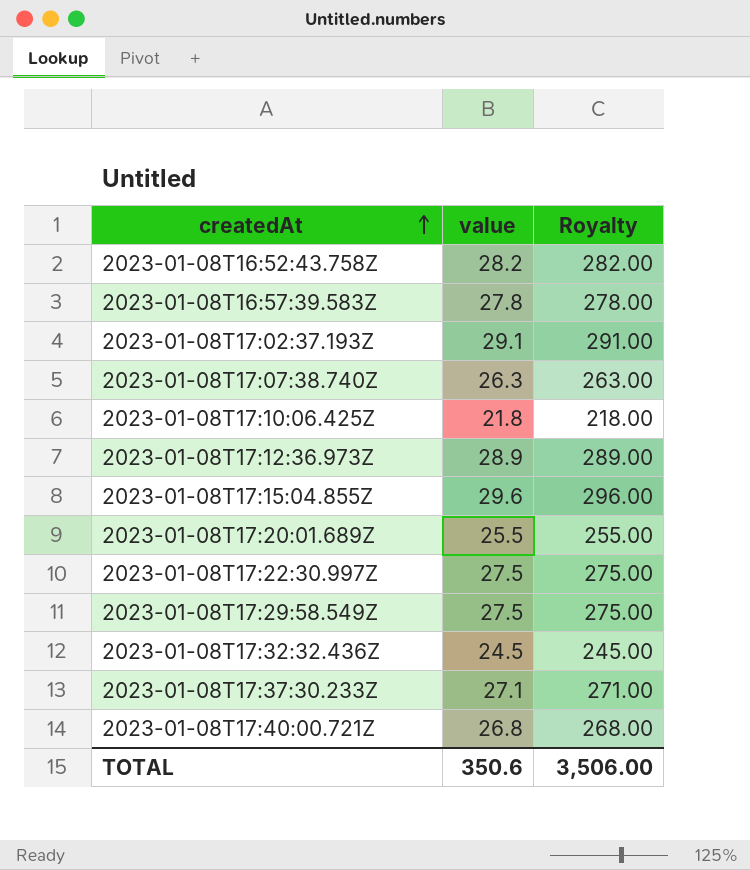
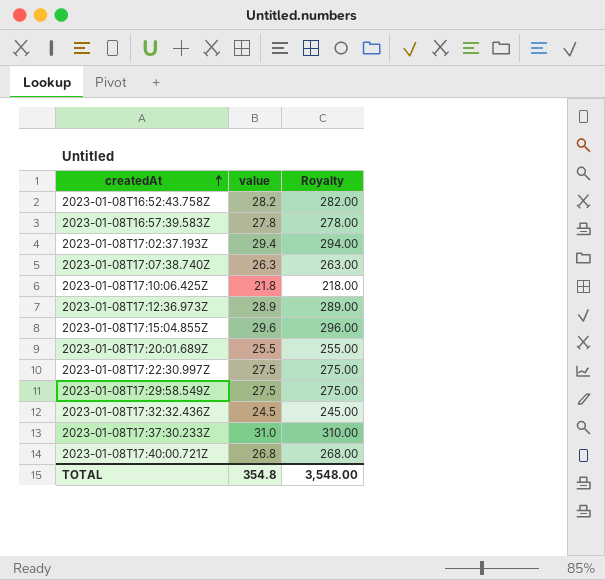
2023-01-08T17:02:37.193Z | value: 29.1 -> 29.4
2023-01-08T17:02:37.193Z | Royalty: 291.00 -> 294.00
2023-01-08T17:37:30.233Z | value: 27.1 -> 31.0
2023-01-08T17:37:30.233Z | Royalty: 271.00 -> 310.00
TOTAL | value: 350.6 -> 354.8
TOTAL | Royalty: 3,506.00 -> 3,548.00

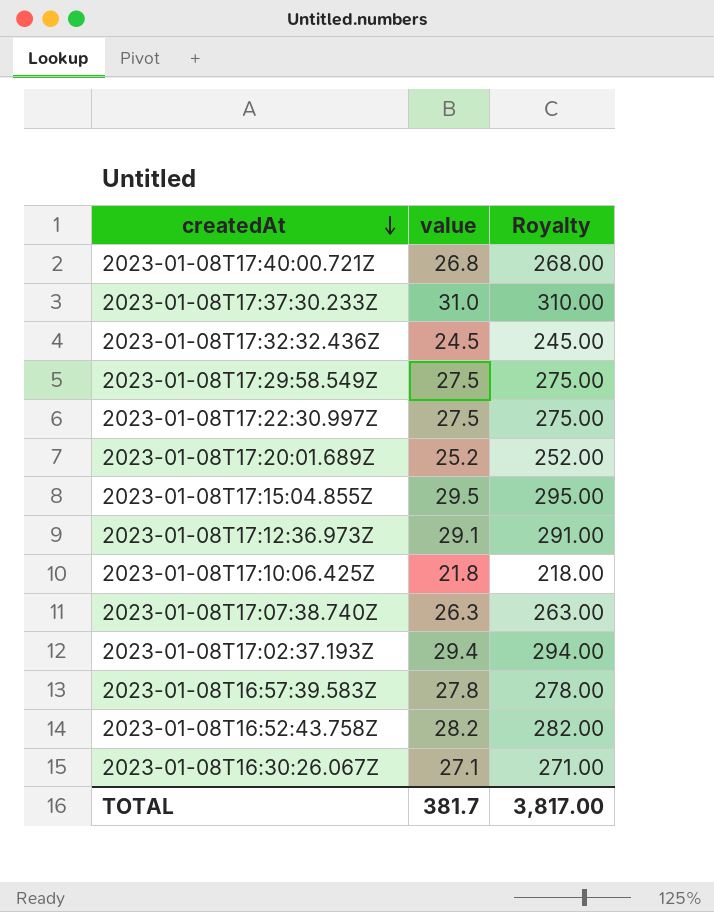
row order: createdAt ascending -> createdAt descending
2023-01-08T17:20:01.689Z | value: 25.5 -> 25.2
2023-01-08T17:20:01.689Z | Royalty: 255.00 -> 252.00
2023-01-08T17:15:04.855Z | value: 29.6 -> 29.5
2023-01-08T17:15:04.855Z | Royalty: 296.00 -> 295.00
2023-01-08T17:12:36.973Z | value: 28.9 -> 29.1
2023-01-08T17:12:36.973Z | Royalty: 289.00 -> 291.00
row 2023-01-08T16:30:26.067Z: none -> 27.1 | 271.00
TOTAL | value: 354.8 -> 381.7
TOTAL | Royalty: 3,548.00 -> 3,817.00

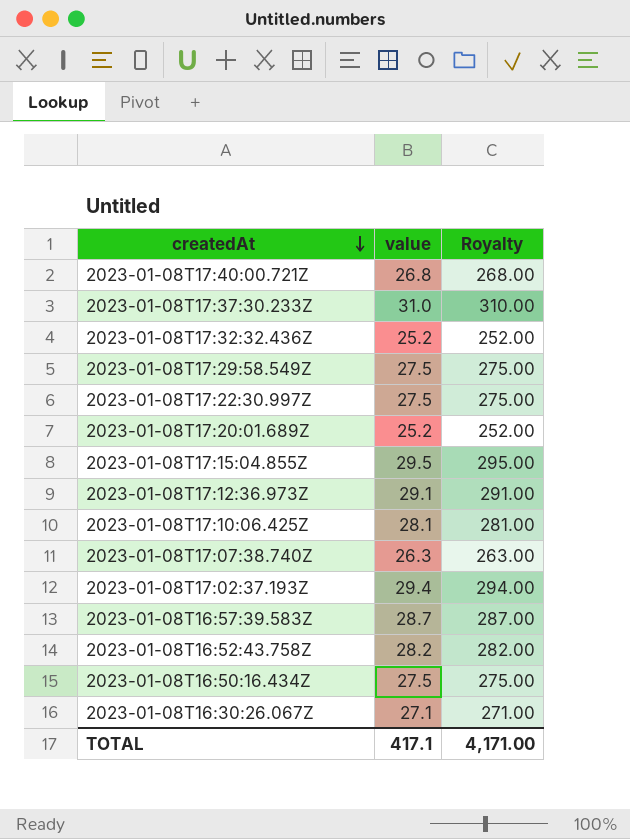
2023-01-08T17:32:32.436Z | value: 24.5 -> 25.2
2023-01-08T17:32:32.436Z | Royalty: 245.00 -> 252.00
2023-01-08T17:10:06.425Z | value: 21.8 -> 28.1
2023-01-08T17:10:06.425Z | Royalty: 218.00 -> 281.00
2023-01-08T16:57:39.583Z | value: 27.8 -> 28.7
2023-01-08T16:57:39.583Z | Royalty: 278.00 -> 287.00
row 2023-01-08T16:50:16.434Z: none -> 27.5 | 275.00
TOTAL | value: 381.7 -> 417.1
TOTAL | Royalty: 3,817.00 -> 4,171.00

